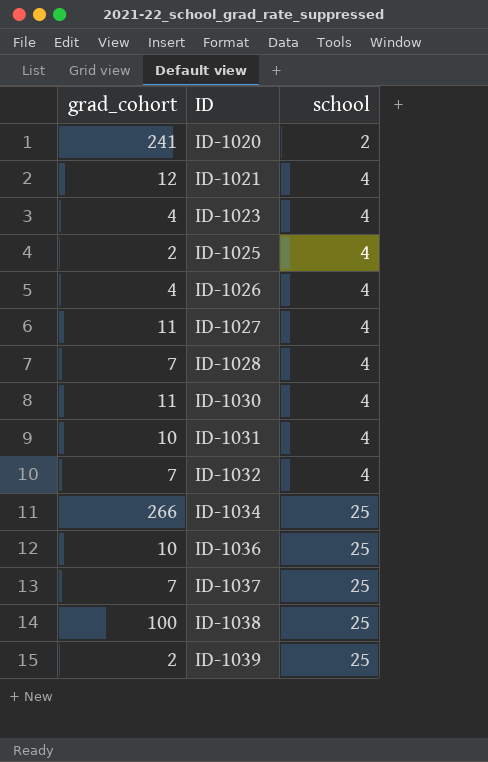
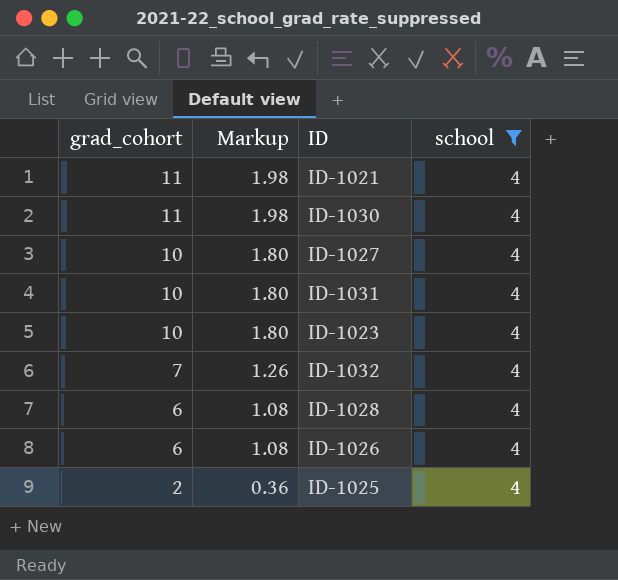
filter: none -> school = 4
row order: ID ascending -> grad_cohort descending
column Markup | formula: none -> [grad_cohort] * 0.18
ID-1021 | grad_cohort: 12 -> 11
ID-1027 | grad_cohort: 11 -> 10
ID-1023 | grad_cohort: 4 -> 10
ID-1028 | grad_cohort: 7 -> 6
ID-1026 | grad_cohort: 4 -> 6

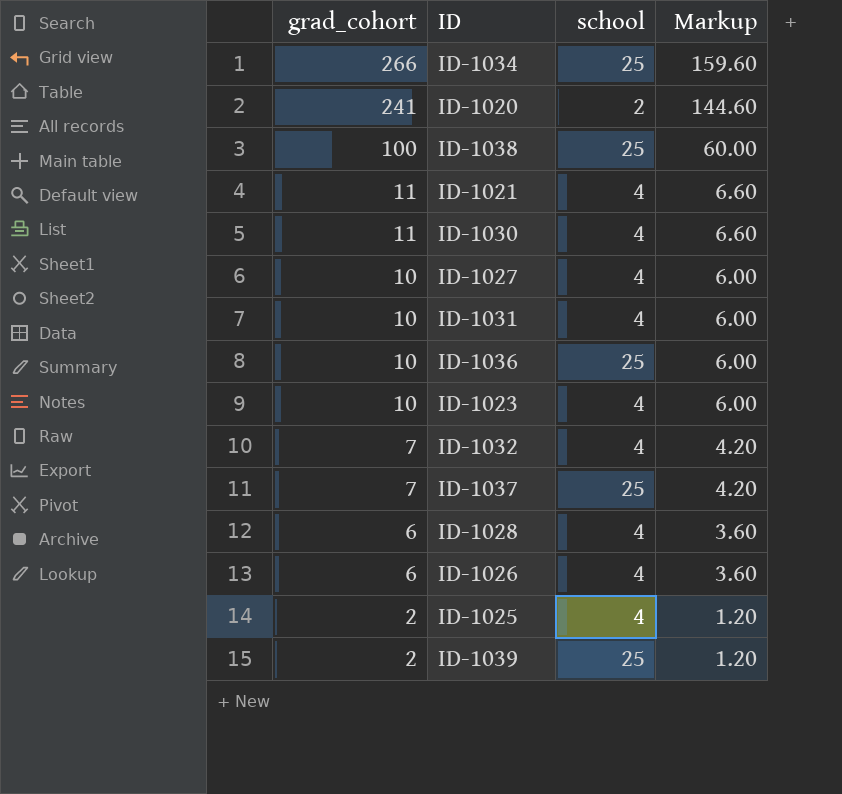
filter: school = 4 -> none
column Markup | formula: [grad_cohort] * 0.18 -> [grad_cohort] * 0.6
column Markup | position: 2 -> 4

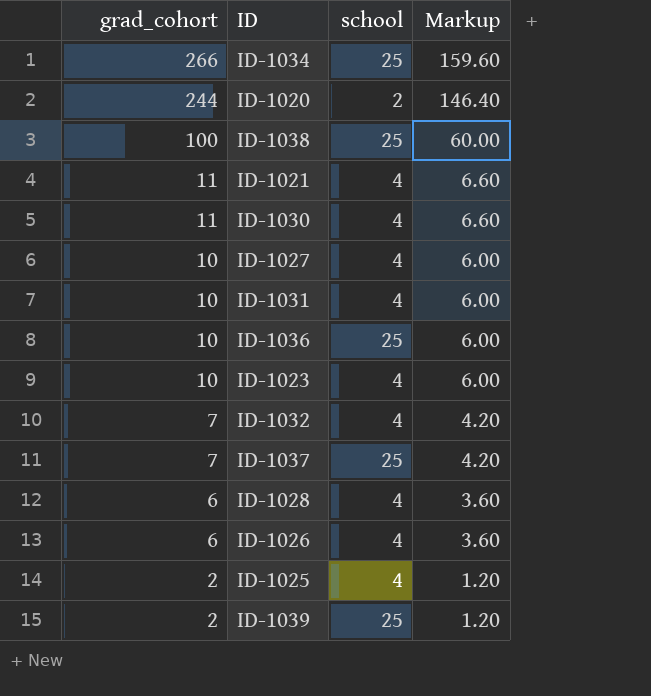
ID-1020 | grad_cohort: 241 -> 244
ID-1020 | Markup: 144.60 -> 146.40

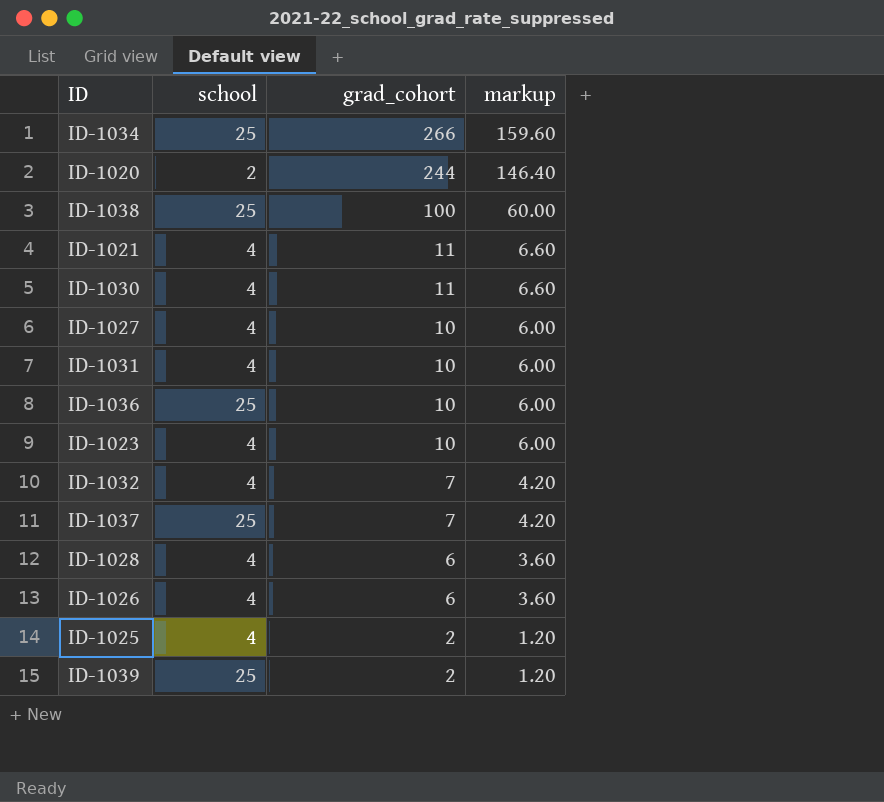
column grad_cohort | position: 1 -> 3
column name: Markup -> markup

